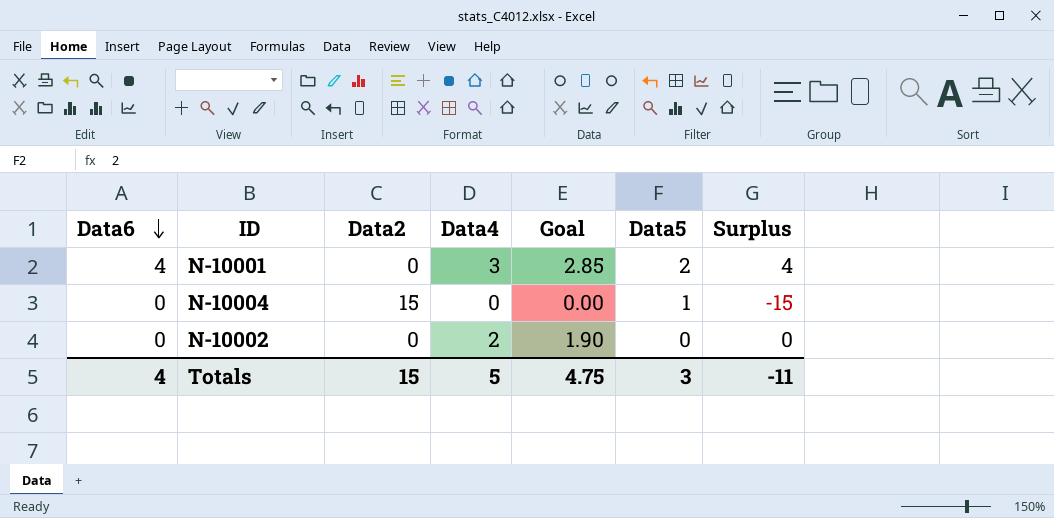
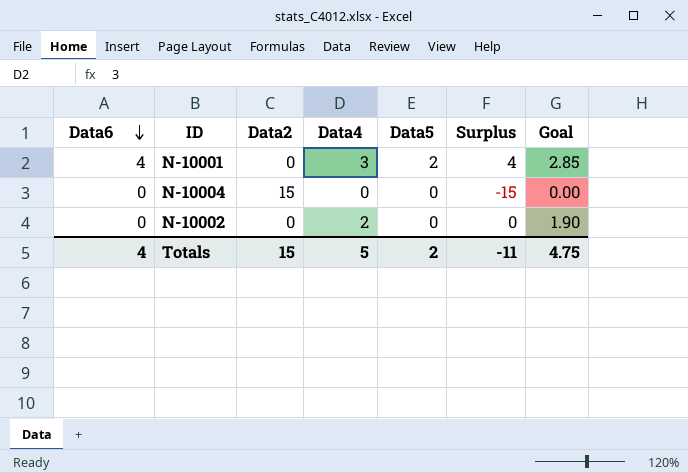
column Goal | position: 5 -> 7
N-10004 | Data5: 1 -> 0
Totals | Data5: 3 -> 2

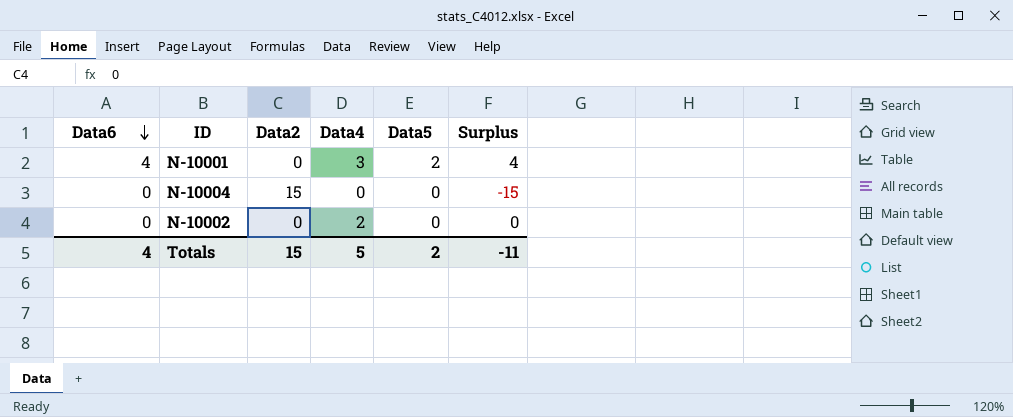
column Goal | formula: [Data4] * 0.95 -> none

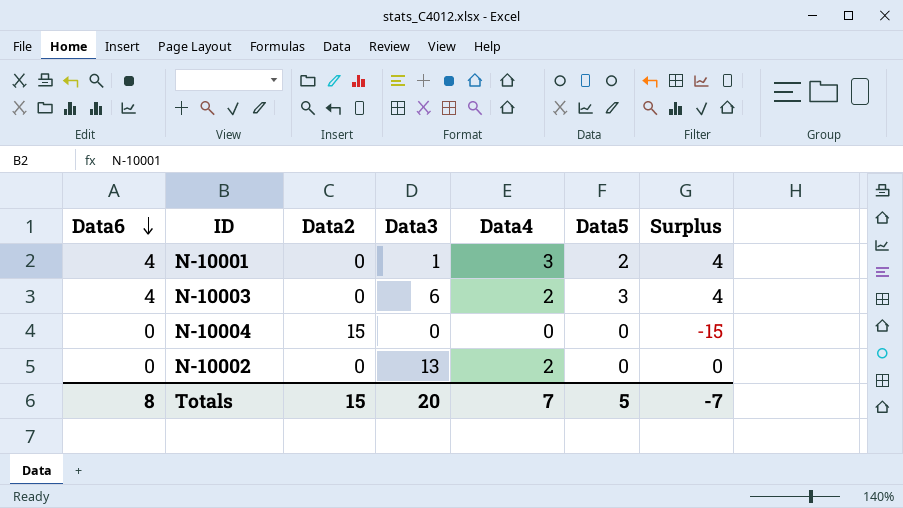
column Data3 | position: none -> 4
row N-10003: none -> 4 | 0 | 6 | 2 | 3 | 4
Totals | Data6: 4 -> 8
Totals | Data4: 5 -> 7
Totals | Data5: 2 -> 5
Totals | Surplus: -11 -> -7

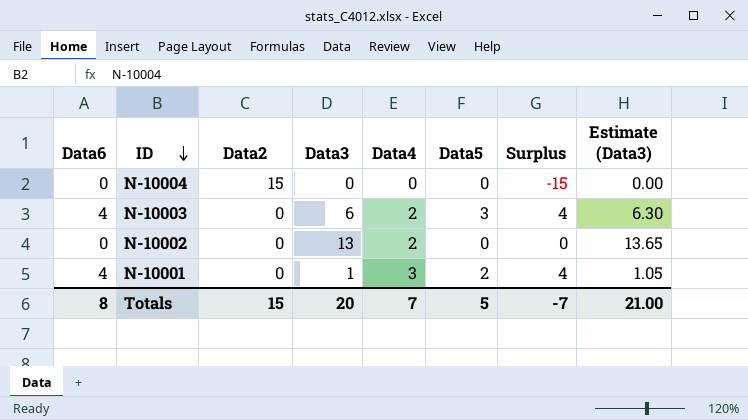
row order: Data6 descending -> ID descending
column Estimate (Data3) | formula: none -> [Data3] * 1.05

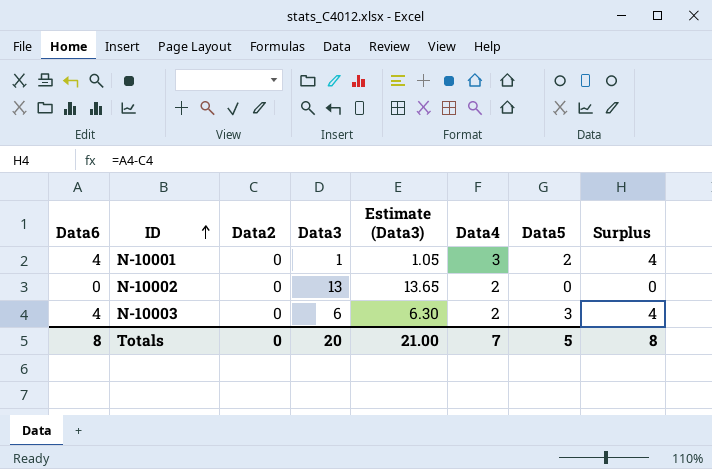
row order: ID descending -> ID ascending
column Estimate (Data3) | position: 8 -> 5
row N-10004: 0 | 15 | 0 | 0 | 0 | -15 | 0.00 -> none
Totals | Data2: 15 -> 0
Totals | Surplus: -7 -> 8

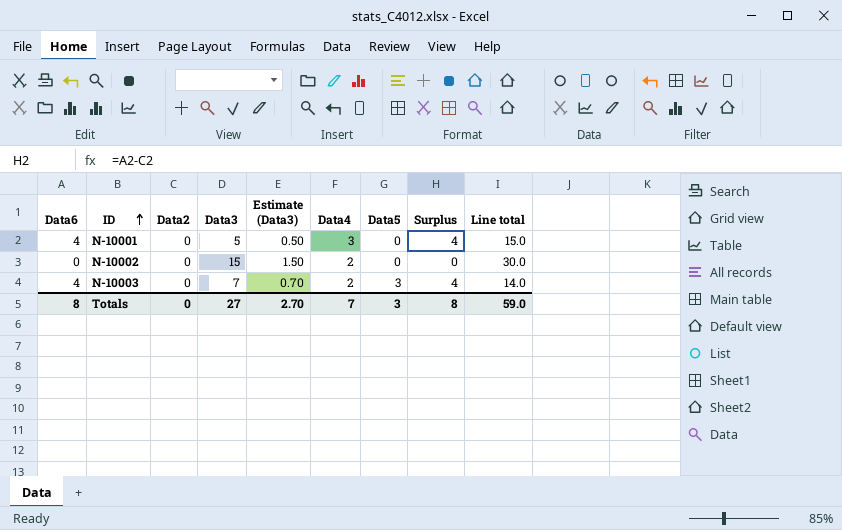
column Estimate (Data3) | formula: [Data3] * 1.05 -> [Data3] * 0.1
column Line total | formula: none -> [Data3] * [Data4]
N-10001 | Data3: 1 -> 5
N-10001 | Data5: 2 -> 0
N-10002 | Data3: 13 -> 15
N-10003 | Data3: 6 -> 7
Totals | Data3: 20 -> 27
Totals | Estimate (Data3): 21.00 -> 2.70
Totals | Data5: 5 -> 3

